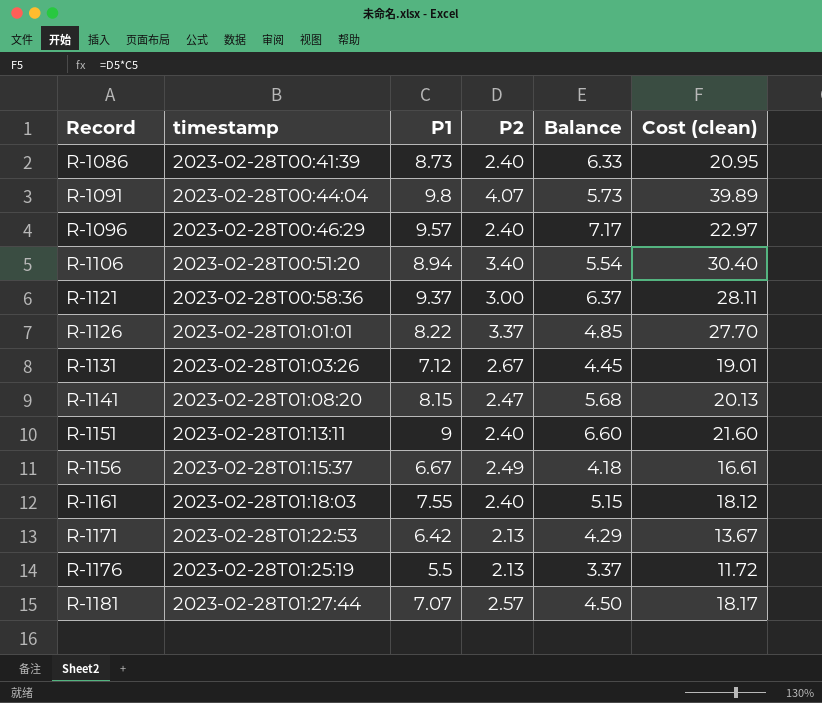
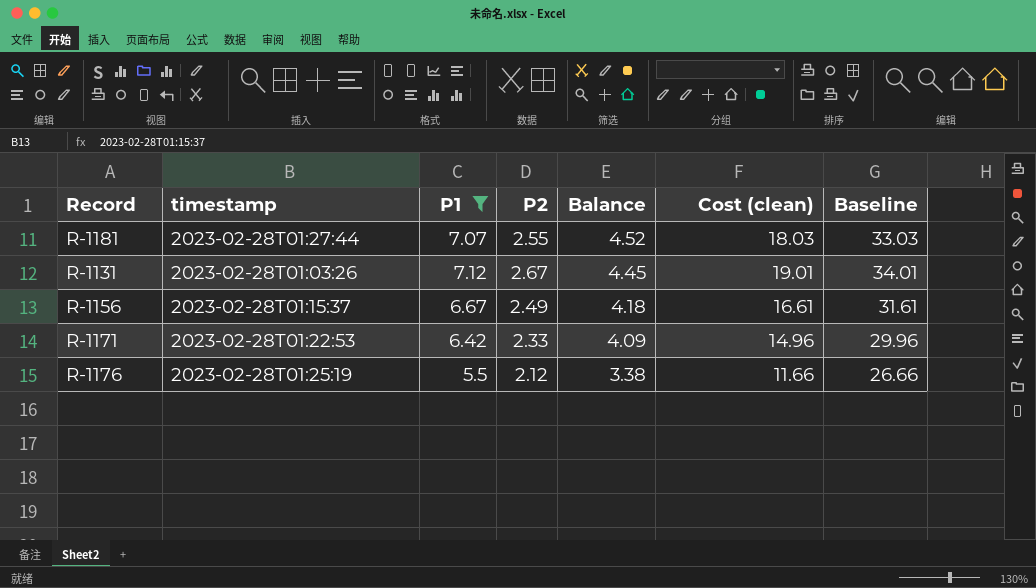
filter: none -> P1 <= 7.12
row order: Record ascending -> Balance descending
column Baseline | formula: none -> [Cost (clean)] + 15
R-1181 | P2: 2.57 -> 2.55
R-1181 | Balance: 4.50 -> 4.52
R-1181 | Cost (clean): 18.17 -> 18.03
R-1171 | P2: 2.13 -> 2.33
R-1171 | Balance: 4.29 -> 4.09
R-1171 | Cost (clean): 13.67 -> 14.96
R-1176 | P2: 2.13 -> 2.12
R-1176 | Balance: 3.37 -> 3.38
R-1176 | Cost (clean): 11.72 -> 11.66

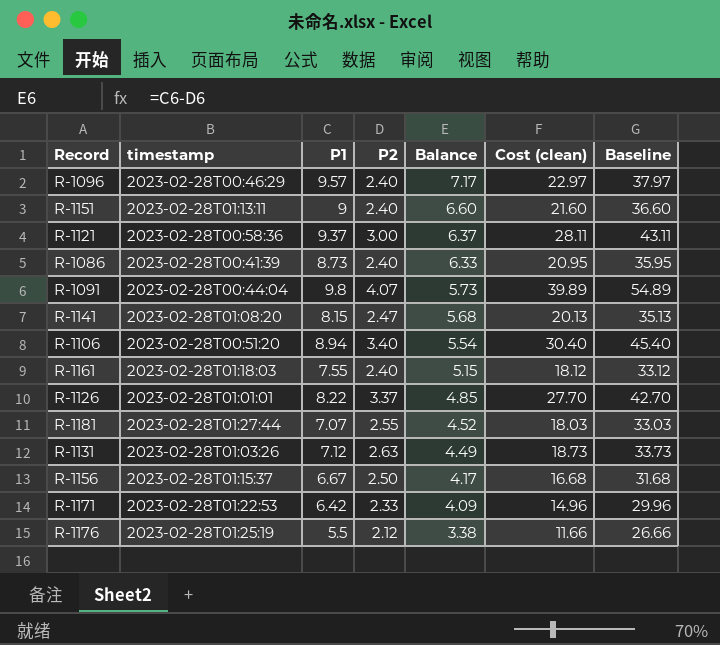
filter: P1 <= 7.12 -> none
R-1131 | P2: 2.67 -> 2.63
R-1131 | Balance: 4.45 -> 4.49
R-1131 | Cost (clean): 19.01 -> 18.73
R-1131 | Baseline: 34.01 -> 33.73
R-1156 | P2: 2.49 -> 2.50
R-1156 | Balance: 4.18 -> 4.17
R-1156 | Cost (clean): 16.61 -> 16.68
R-1156 | Baseline: 31.61 -> 31.68

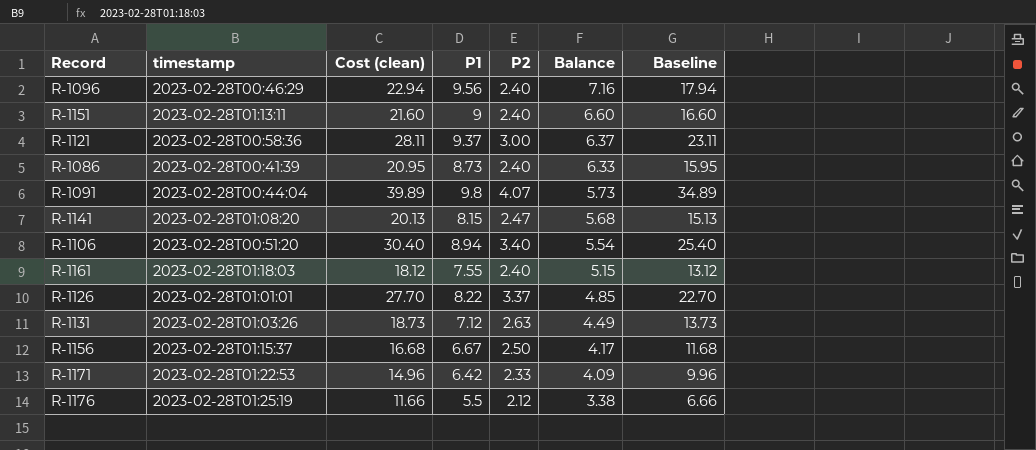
column Cost (clean) | position: 6 -> 3
column Baseline | formula: [Cost (clean)] + 15 -> [Cost (clean)] - 5
row R-1181: 2023-02-28T01:27:44 | 7.07 | 2.55 | 4.52 | 18.03 | 33.03 -> none
R-1096 | Cost (clean): 22.97 -> 22.94
R-1096 | P1: 9.57 -> 9.56
R-1096 | Balance: 7.17 -> 7.16

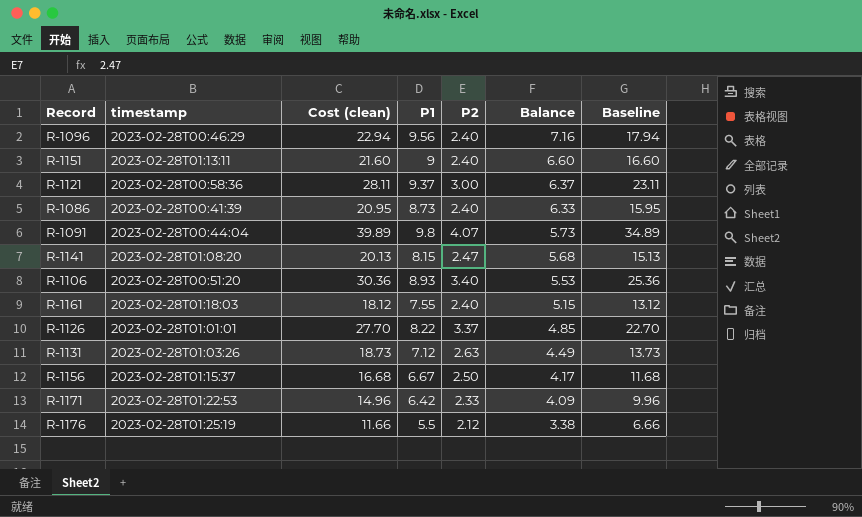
R-1106 | Cost (clean): 30.40 -> 30.36
R-1106 | P1: 8.94 -> 8.93
R-1106 | Balance: 5.54 -> 5.53
R-1106 | Baseline: 25.40 -> 25.36

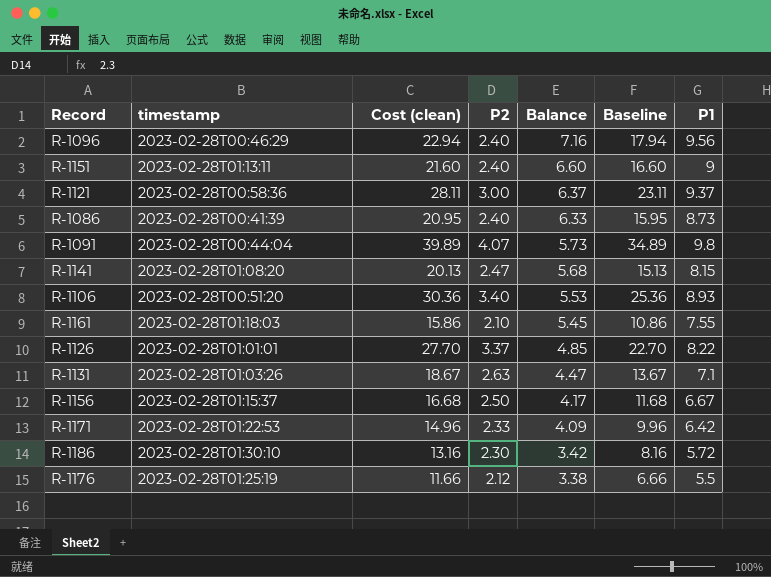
column P1 | position: 4 -> 7
R-1161 | Cost (clean): 18.12 -> 15.86
R-1161 | P2: 2.40 -> 2.10
R-1161 | Balance: 5.15 -> 5.45
R-1161 | Baseline: 13.12 -> 10.86
R-1131 | Cost (clean): 18.73 -> 18.67
R-1131 | Balance: 4.49 -> 4.47
R-1131 | Baseline: 13.73 -> 13.67
R-1131 | P1: 7.12 -> 7.1
row R-1186: none -> 2023-02-28T01:30:10 | 13.16 | 2.30 | 3.42 | 8.16 | 5.72

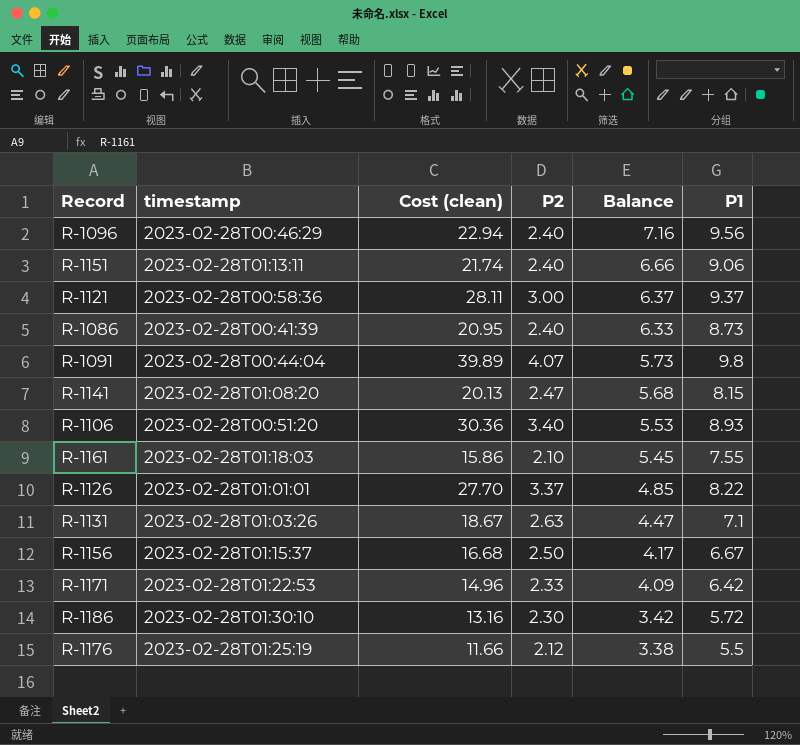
column Baseline | formula: [Cost (clean)] - 5 -> none
R-1151 | Cost (clean): 21.60 -> 21.74
R-1151 | Balance: 6.60 -> 6.66
R-1151 | P1: 9 -> 9.06

